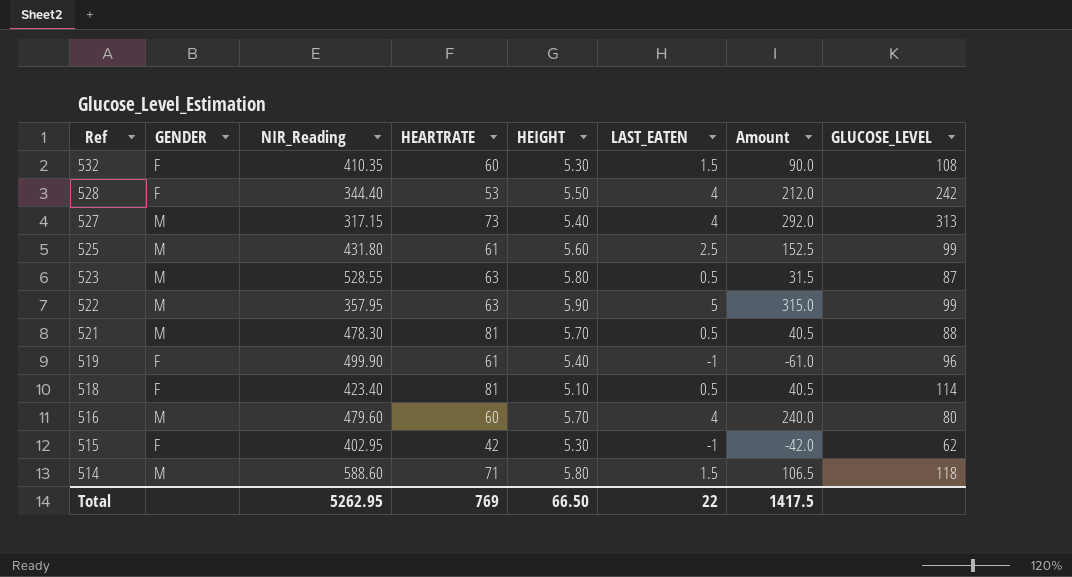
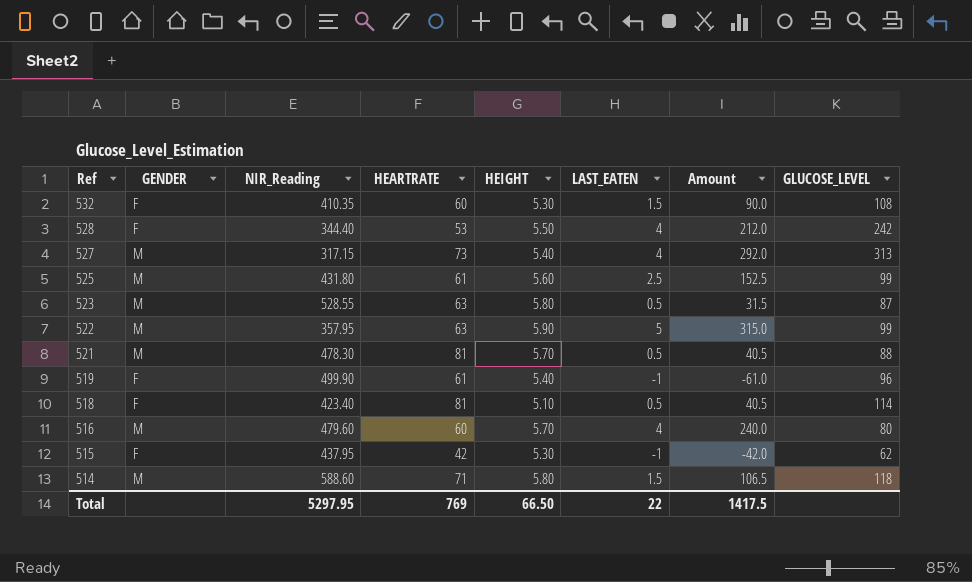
515 | NIR_Reading: 402.95 -> 437.95
Total | NIR_Reading: 5262.95 -> 5297.95

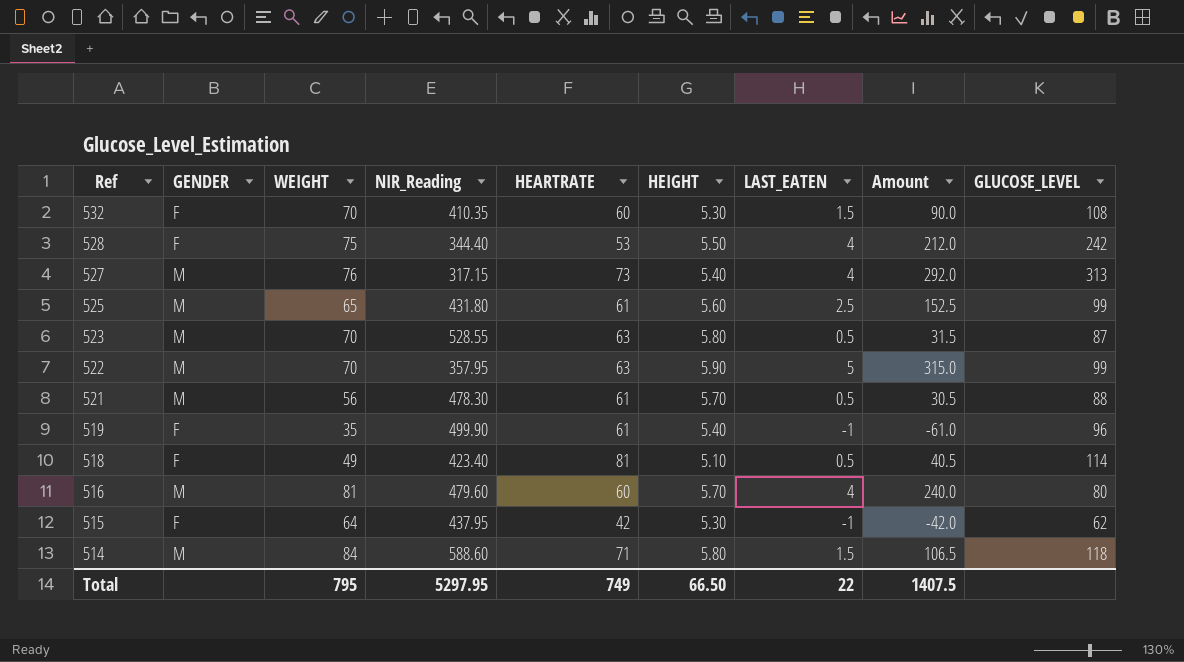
column WEIGHT | position: none -> 3
521 | HEARTRATE: 81 -> 61
521 | Amount: 40.5 -> 30.5
Total | HEARTRATE: 769 -> 749
Total | Amount: 1417.5 -> 1407.5

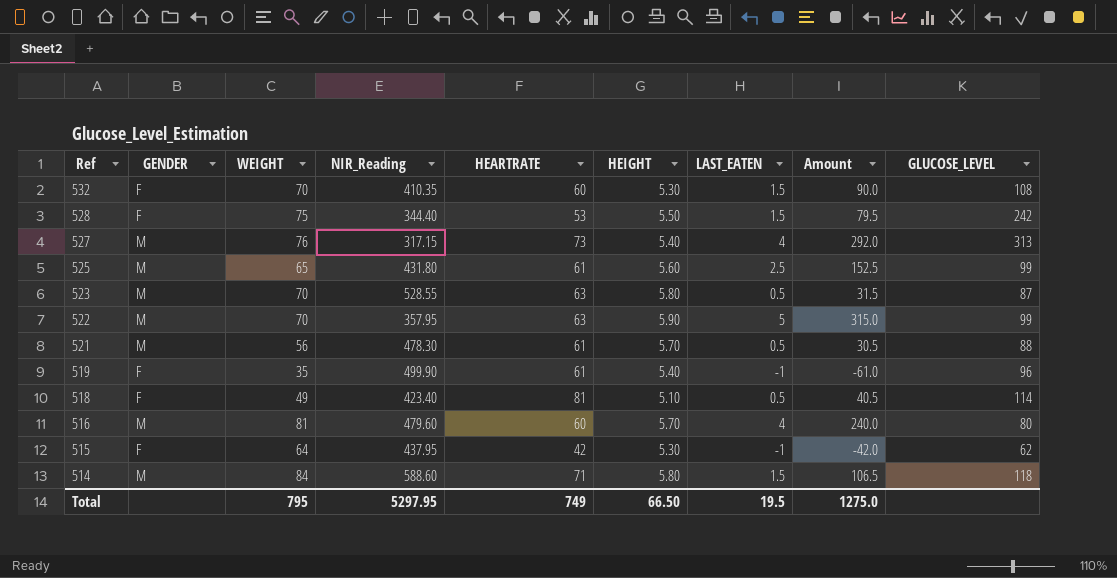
528 | LAST_EATEN: 4 -> 1.5
528 | Amount: 212.0 -> 79.5
Total | LAST_EATEN: 22 -> 19.5
Total | Amount: 1407.5 -> 1275.0

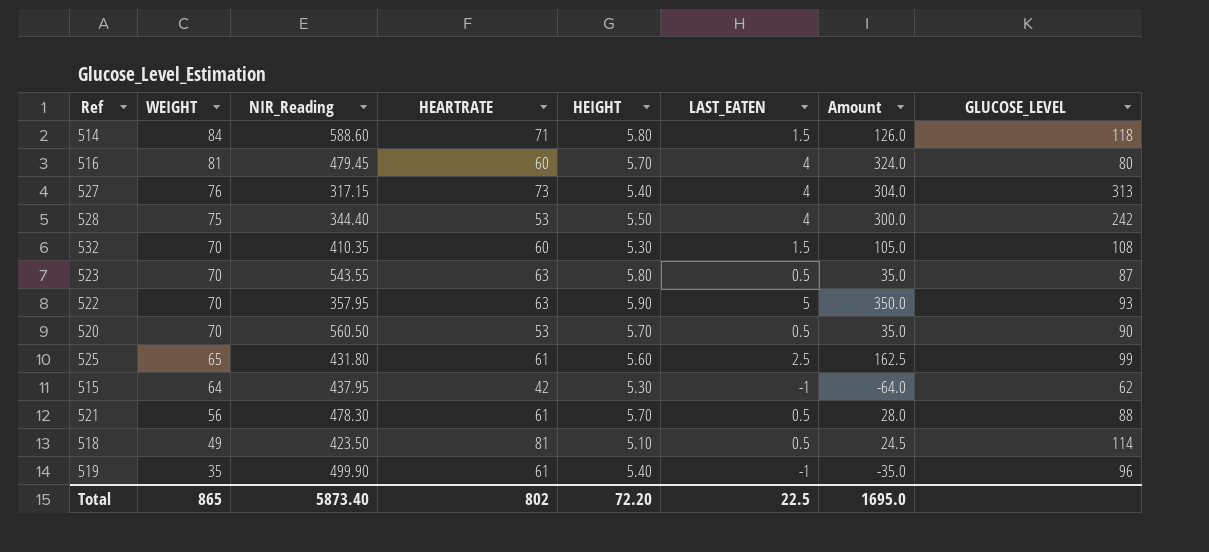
row order: Ref descending -> WEIGHT descending
column GENDER | position: 2 -> none
column Amount | formula: [HEARTRATE] * [LAST_EATEN] -> [WEIGHT] * [LAST_EATEN]
516 | NIR_Reading: 479.60 -> 479.45
528 | LAST_EATEN: 1.5 -> 4
523 | NIR_Reading: 528.55 -> 543.55
522 | GLUCOSE_LEVEL: 99 -> 93
row 520: none -> 70 | 560.50 | 53 | 5.70 | 0.5 | 35.0 | 90
518 | NIR_Reading: 423.40 -> 423.50
Total | WEIGHT: 795 -> 865
Total | NIR_Reading: 5297.95 -> 5873.40
Total | HEARTRATE: 749 -> 802
Total | HEIGHT: 66.50 -> 72.20
Total | LAST_EATEN: 19.5 -> 22.5
Total | Amount: 1275.0 -> 1695.0

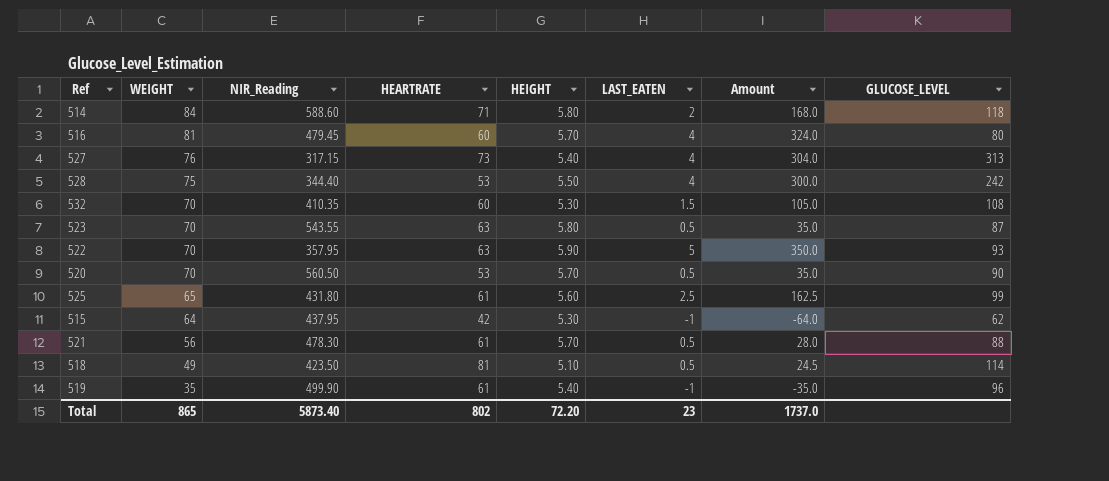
514 | LAST_EATEN: 1.5 -> 2
514 | Amount: 126.0 -> 168.0
Total | LAST_EATEN: 22.5 -> 23
Total | Amount: 1695.0 -> 1737.0

